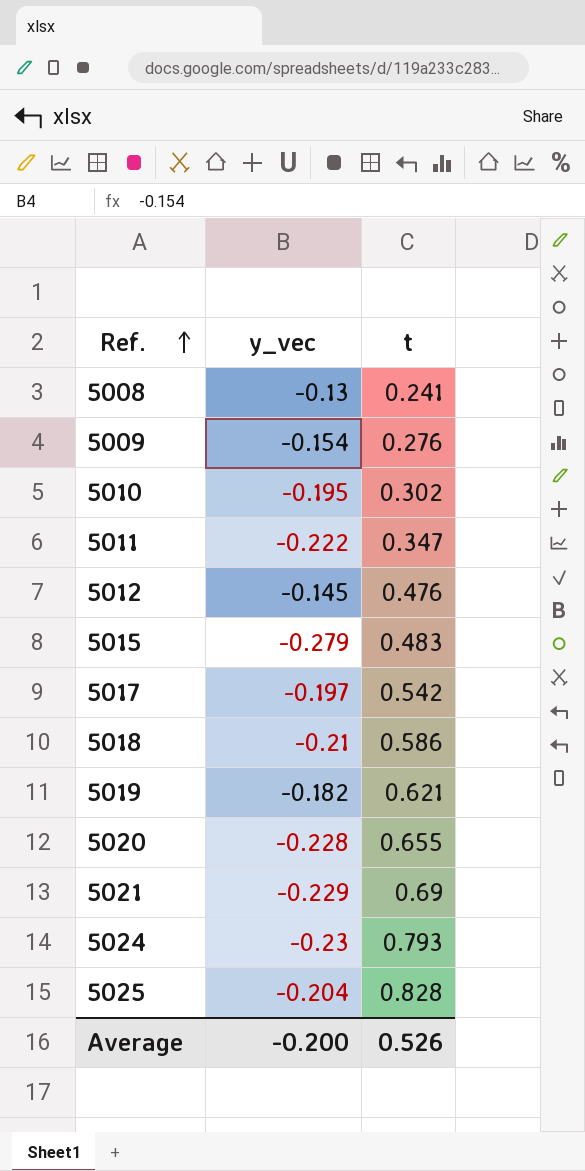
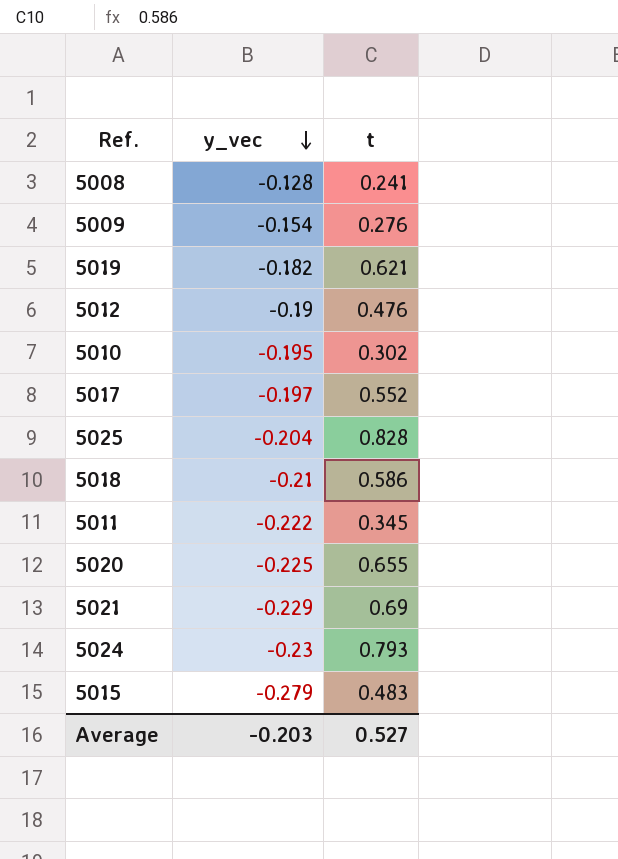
row order: Ref. ascending -> y_vec descending
5008 | y_vec: -0.13 -> -0.128
5012 | y_vec: -0.145 -> -0.19
5017 | t: 0.542 -> 0.552
5011 | t: 0.347 -> 0.345
5020 | y_vec: -0.228 -> -0.225
Average | y_vec: -0.200 -> -0.203
Average | t: 0.526 -> 0.527

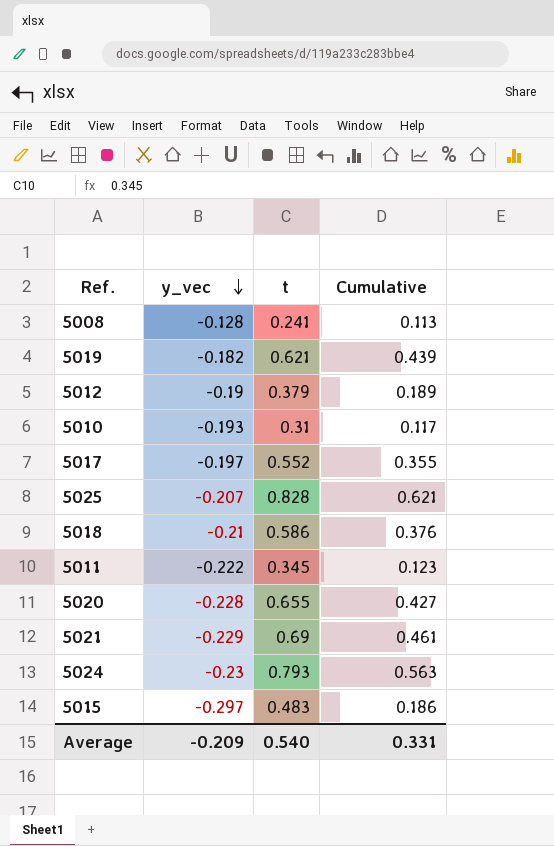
column Cumulative | formula: none -> [y_vec] + [t]
row 5009: -0.154 | 0.276 -> none
5012 | t: 0.476 -> 0.379
5010 | y_vec: -0.195 -> -0.193
5010 | t: 0.302 -> 0.31
5025 | y_vec: -0.204 -> -0.207
5020 | y_vec: -0.225 -> -0.228
5015 | y_vec: -0.279 -> -0.297
Average | y_vec: -0.203 -> -0.209
Average | t: 0.527 -> 0.540

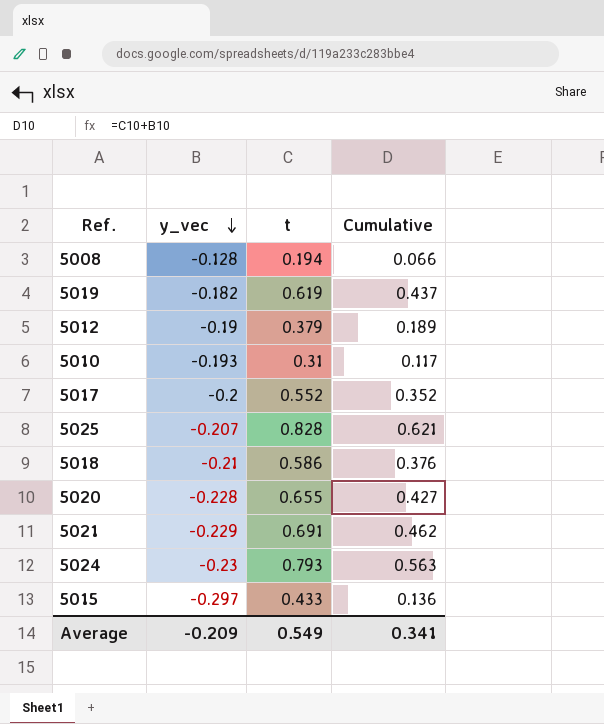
row 5011: -0.222 | 0.345 | 0.123 -> none
5008 | t: 0.241 -> 0.194
5008 | Cumulative: 0.113 -> 0.066
5019 | t: 0.621 -> 0.619
5019 | Cumulative: 0.439 -> 0.437
5017 | y_vec: -0.197 -> -0.2
5017 | Cumulative: 0.355 -> 0.352
5021 | t: 0.69 -> 0.691
5021 | Cumulative: 0.461 -> 0.462
5015 | t: 0.483 -> 0.433
5015 | Cumulative: 0.186 -> 0.136
Average | t: 0.540 -> 0.549
Average | Cumulative: 0.331 -> 0.341

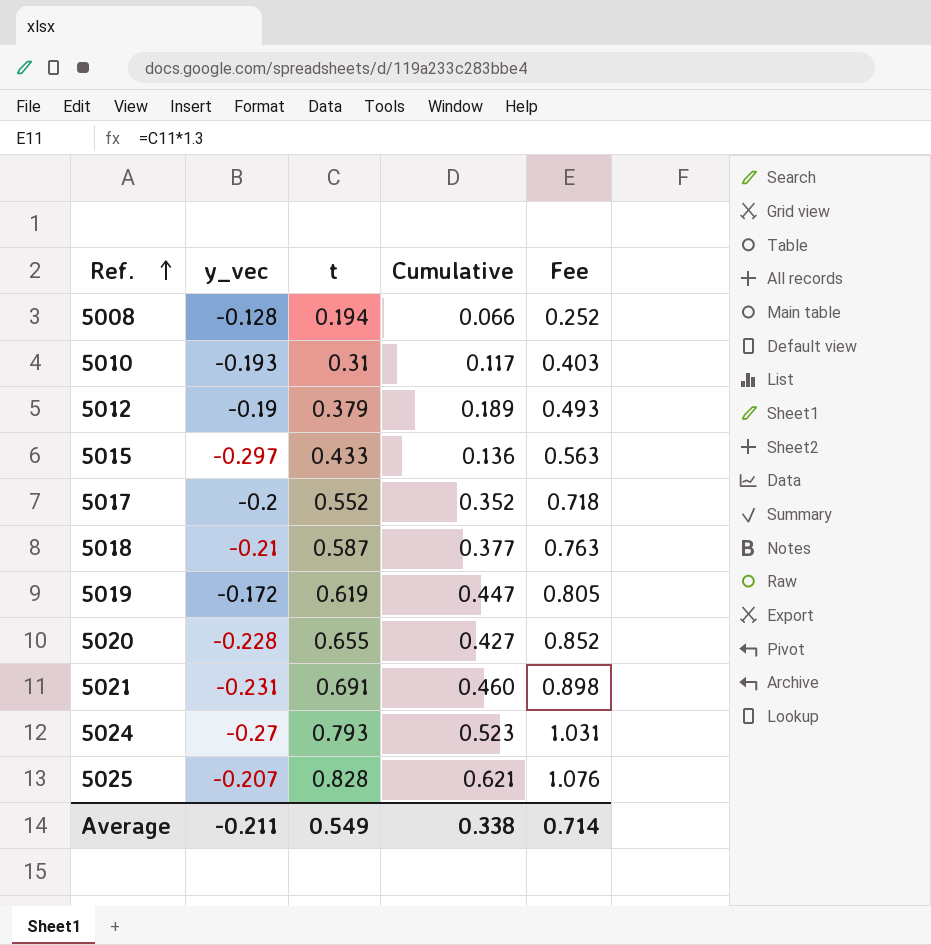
row order: y_vec descending -> Ref. ascending
column Fee | formula: none -> [t] * 1.3
5018 | t: 0.586 -> 0.587
5018 | Cumulative: 0.376 -> 0.377
5019 | y_vec: -0.182 -> -0.172
5019 | Cumulative: 0.437 -> 0.447
5021 | y_vec: -0.229 -> -0.231
5021 | Cumulative: 0.462 -> 0.460
5024 | y_vec: -0.23 -> -0.27
5024 | Cumulative: 0.563 -> 0.523
Average | y_vec: -0.209 -> -0.211
Average | Cumulative: 0.341 -> 0.338

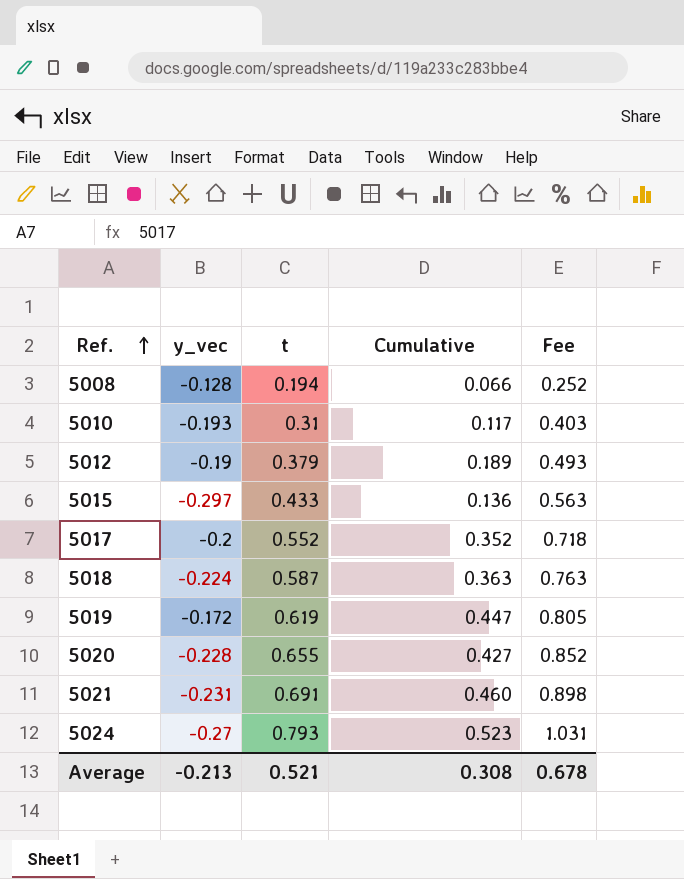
row 5025: -0.207 | 0.828 | 0.621 | 1.076 -> none
5018 | y_vec: -0.21 -> -0.224
5018 | Cumulative: 0.377 -> 0.363
Average | y_vec: -0.211 -> -0.213
Average | t: 0.549 -> 0.521
Average | Cumulative: 0.338 -> 0.308
Average | Fee: 0.714 -> 0.678

